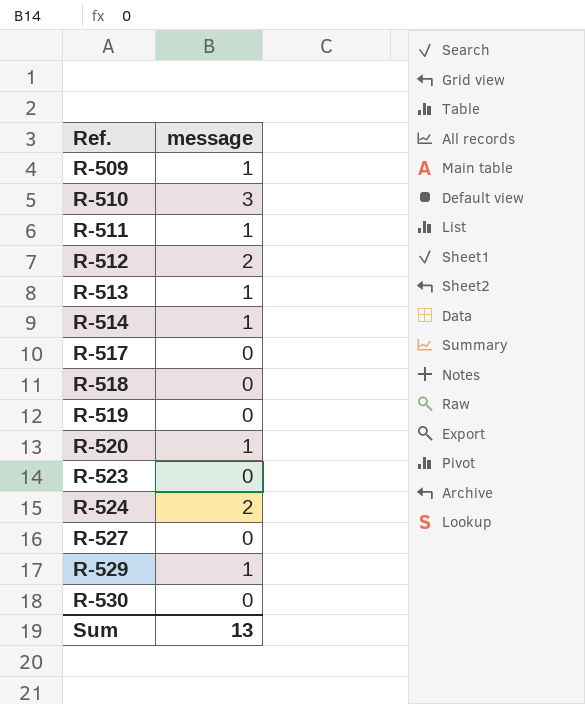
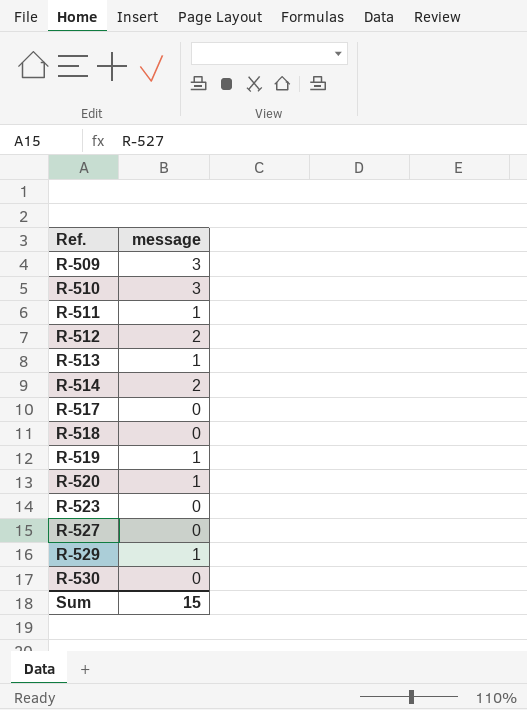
row R-524: 2 -> none
R-509 | message: 1 -> 3
R-514 | message: 1 -> 2
R-519 | message: 0 -> 1
Sum | message: 13 -> 15

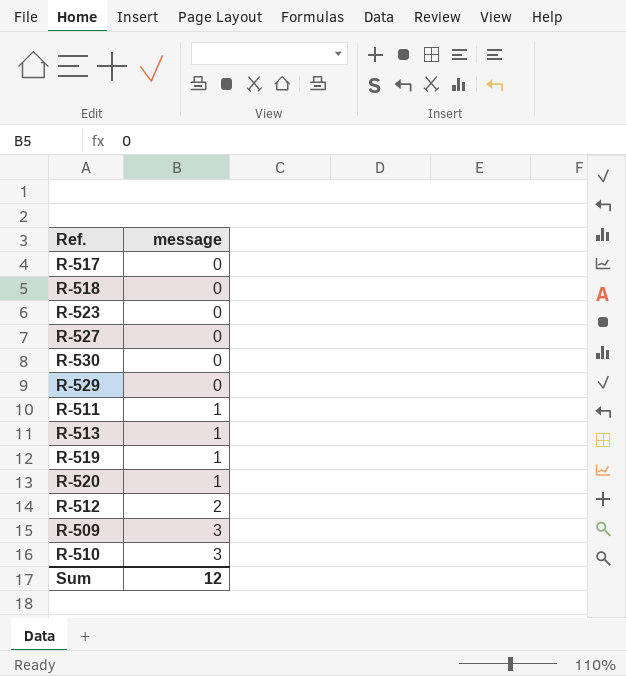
row order: Ref. ascending -> message ascending
row R-514: 2 -> none
R-529 | message: 1 -> 0
Sum | message: 15 -> 12

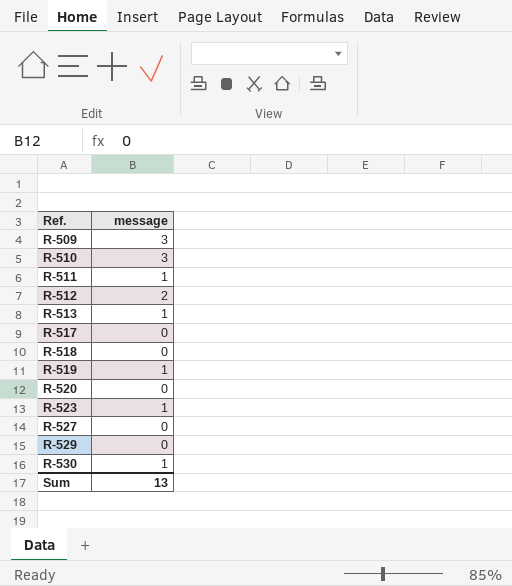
row order: message ascending -> Ref. ascending
R-520 | message: 1 -> 0
R-523 | message: 0 -> 1
R-530 | message: 0 -> 1
Sum | message: 12 -> 13

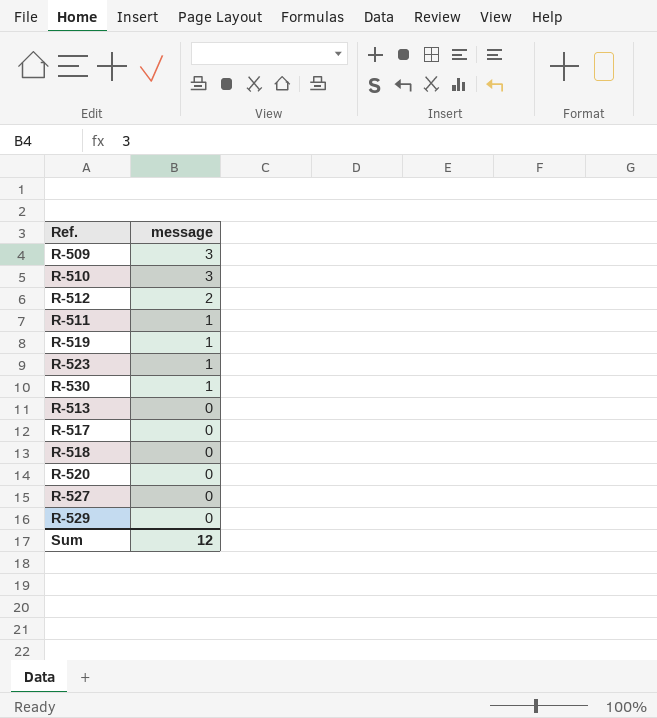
row order: Ref. ascending -> message descending
R-513 | message: 1 -> 0
Sum | message: 13 -> 12

